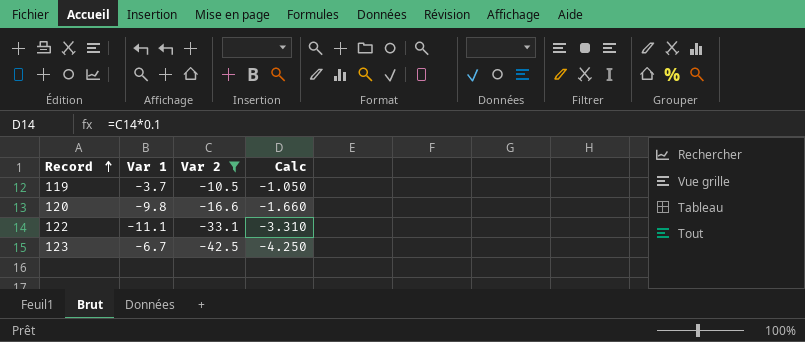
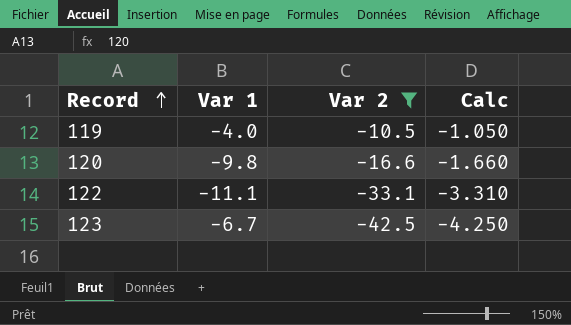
119 | Var 1: -3.7 -> -4.0

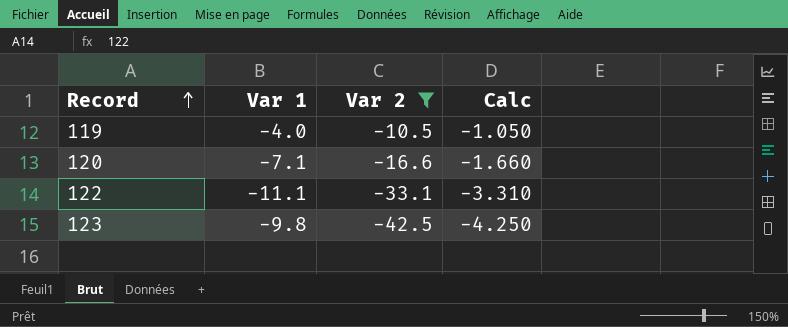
120 | Var 1: -9.8 -> -7.1
123 | Var 1: -6.7 -> -9.8

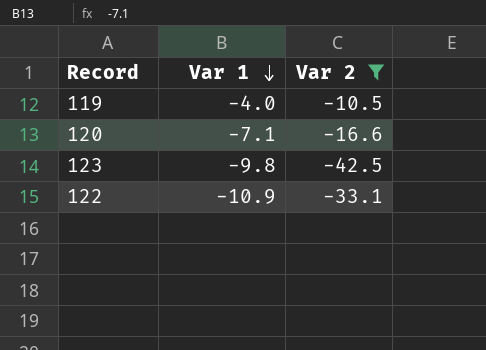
row order: Record ascending -> Var 1 descending
column Calc | formula: [Var 2] * 0.1 -> none
122 | Var 1: -11.1 -> -10.9

